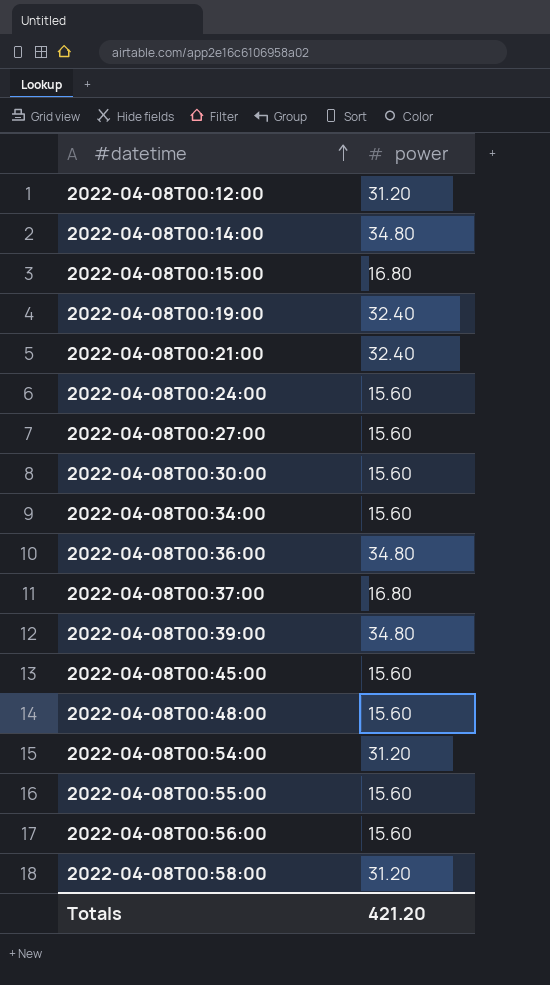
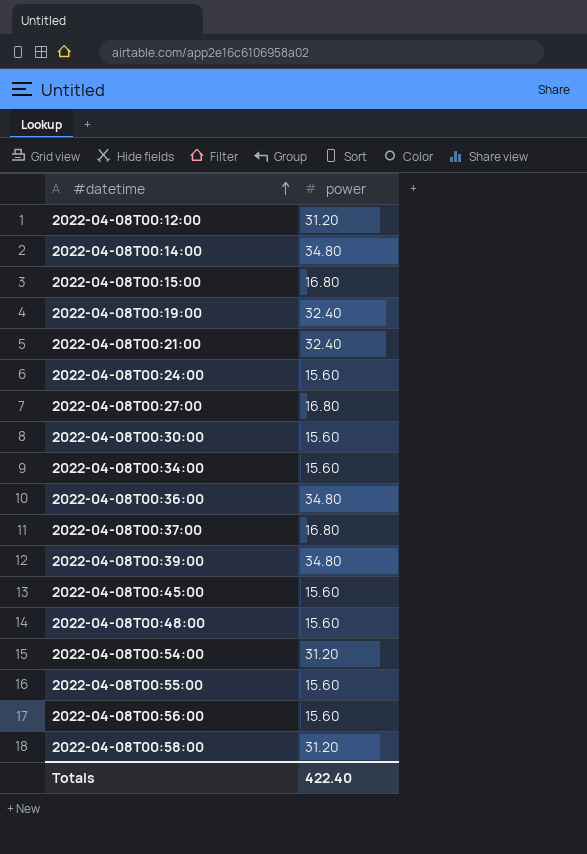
2022-04-08T00:27:00 | power: 15.60 -> 16.80
Totals | power: 421.20 -> 422.40

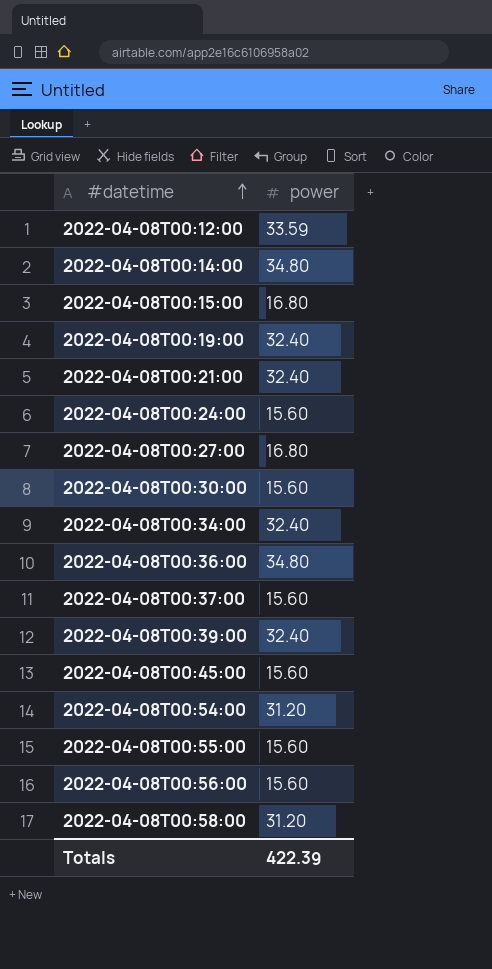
row 2022-04-08T00:48:00: 15.60 -> none
2022-04-08T00:12:00 | power: 31.20 -> 33.59
2022-04-08T00:34:00 | power: 15.60 -> 32.40
2022-04-08T00:37:00 | power: 16.80 -> 15.60
2022-04-08T00:39:00 | power: 34.80 -> 32.40
Totals | power: 422.40 -> 422.39

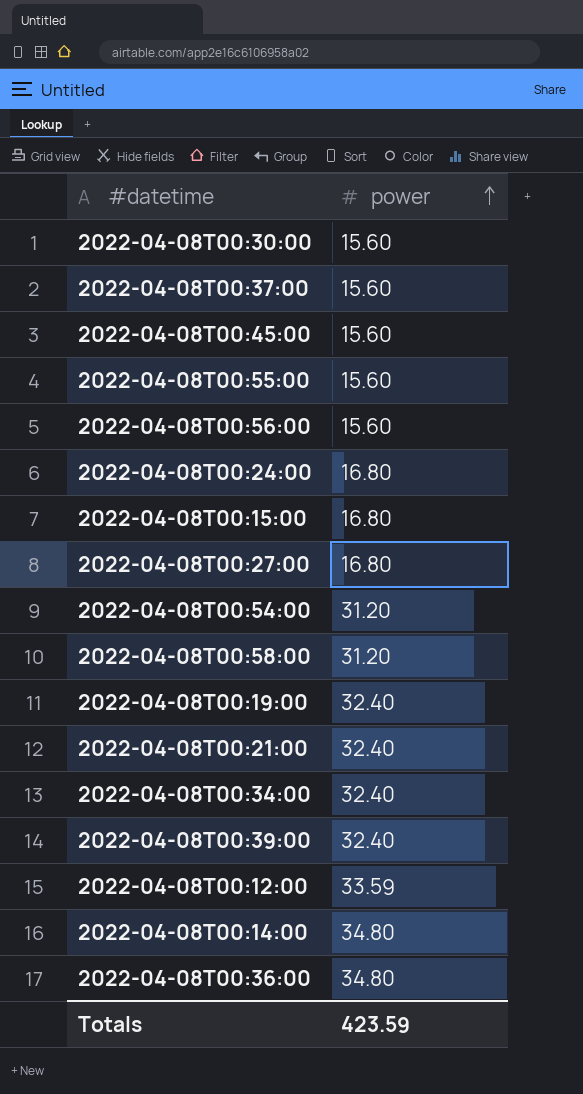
row order: #datetime ascending -> power ascending
2022-04-08T00:24:00 | power: 15.60 -> 16.80
Totals | power: 422.39 -> 423.59

